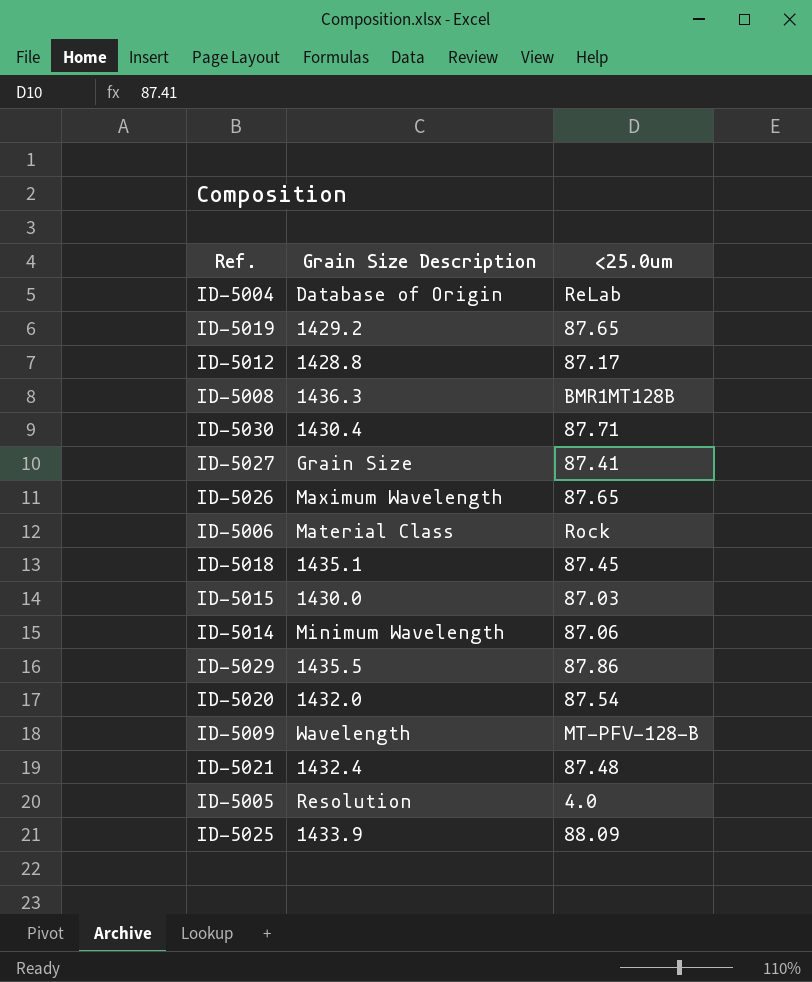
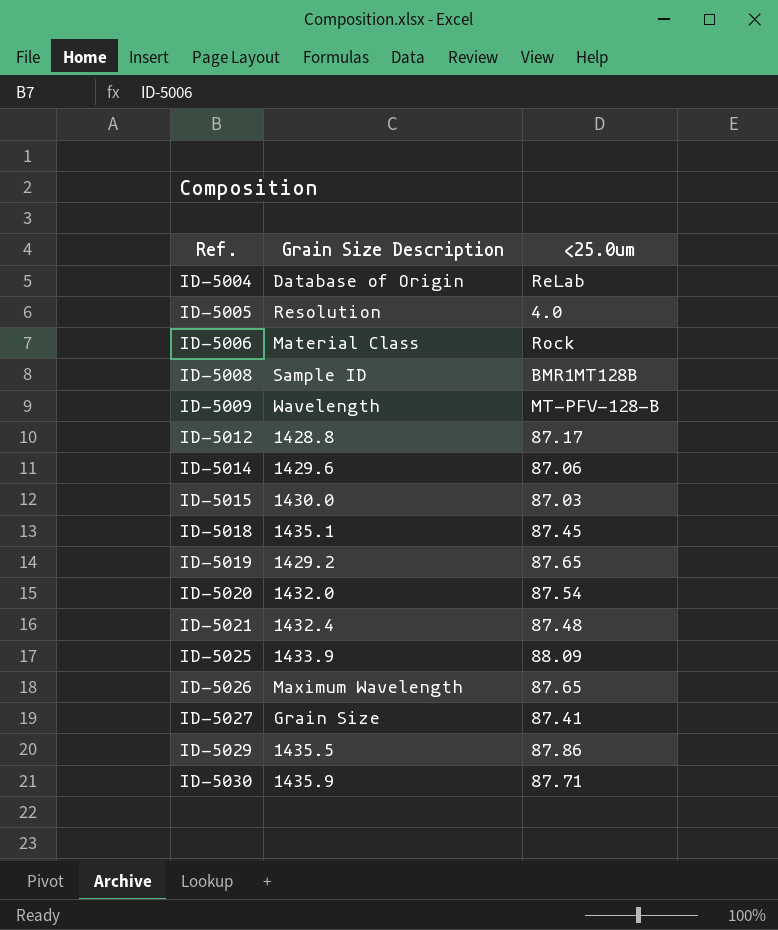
row order: none -> Ref. ascending
ID-5008 | Grain Size Description: 1436.3 -> Sample ID
ID-5014 | Grain Size Description: Minimum Wavelength -> 1429.6
ID-5030 | Grain Size Description: 1430.4 -> 1435.9

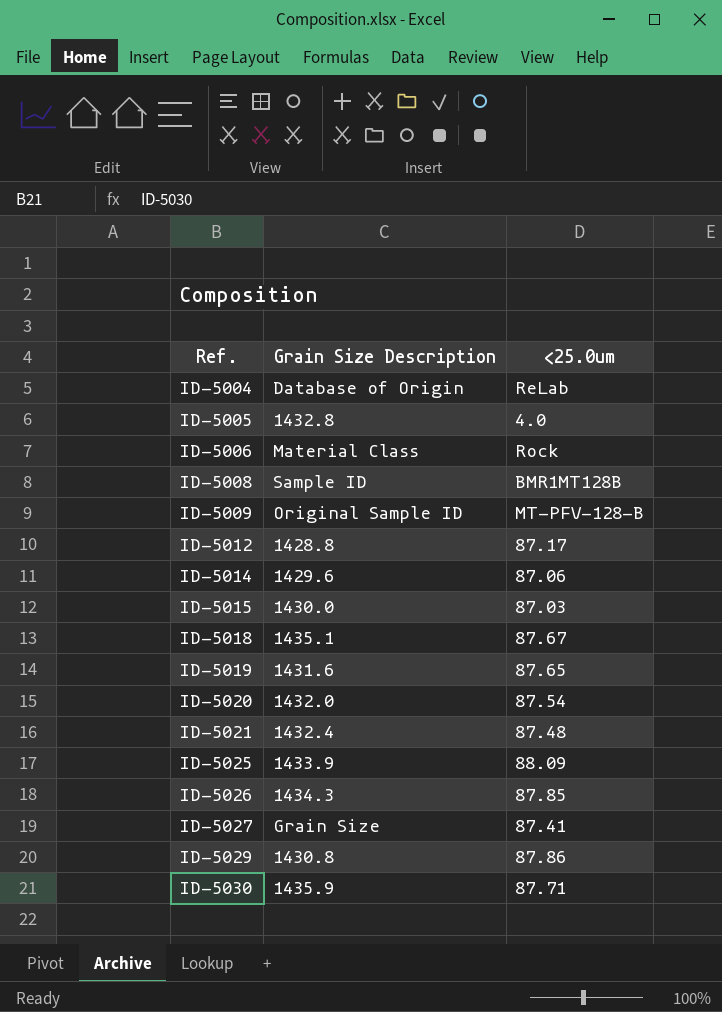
ID-5005 | Grain Size Description: Resolution -> 1432.8
ID-5009 | Grain Size Description: Wavelength -> Original Sample ID
ID-5018 | <25.0um: 87.45 -> 87.67
ID-5019 | Grain Size Description: 1429.2 -> 1431.6
ID-5026 | Grain Size Description: Maximum Wavelength -> 1434.3
ID-5026 | <25.0um: 87.65 -> 87.85
ID-5029 | Grain Size Description: 1435.5 -> 1430.8

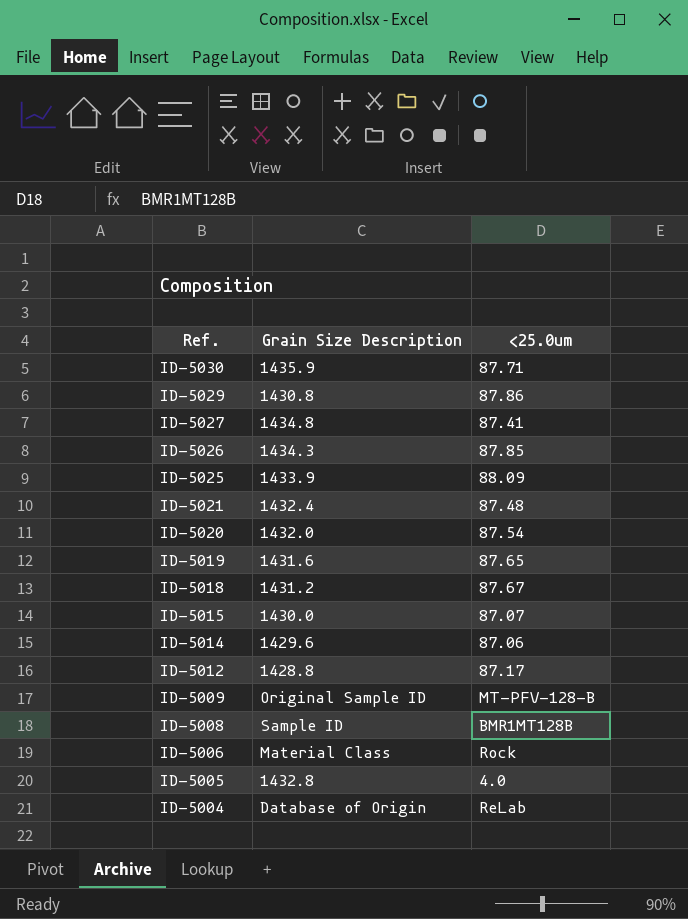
row order: Ref. ascending -> Ref. descending
ID-5027 | Grain Size Description: Grain Size -> 1434.8
ID-5018 | Grain Size Description: 1435.1 -> 1431.2
ID-5015 | <25.0um: 87.03 -> 87.07

